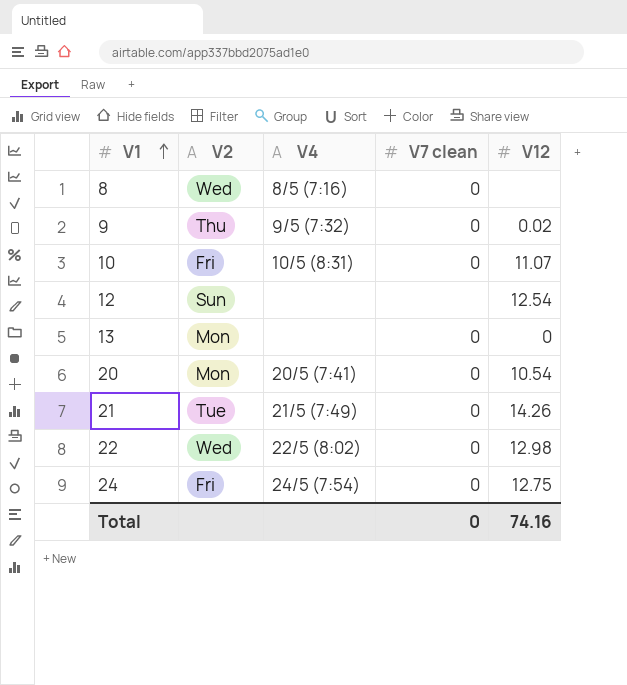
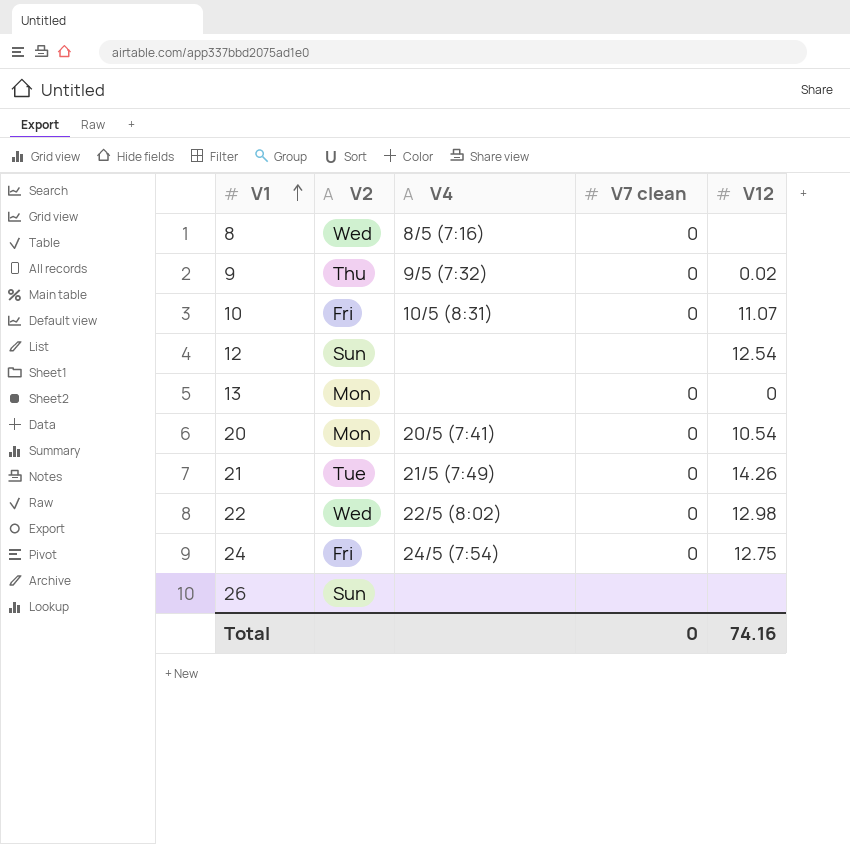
row 26: none -> Sun | none | none | none

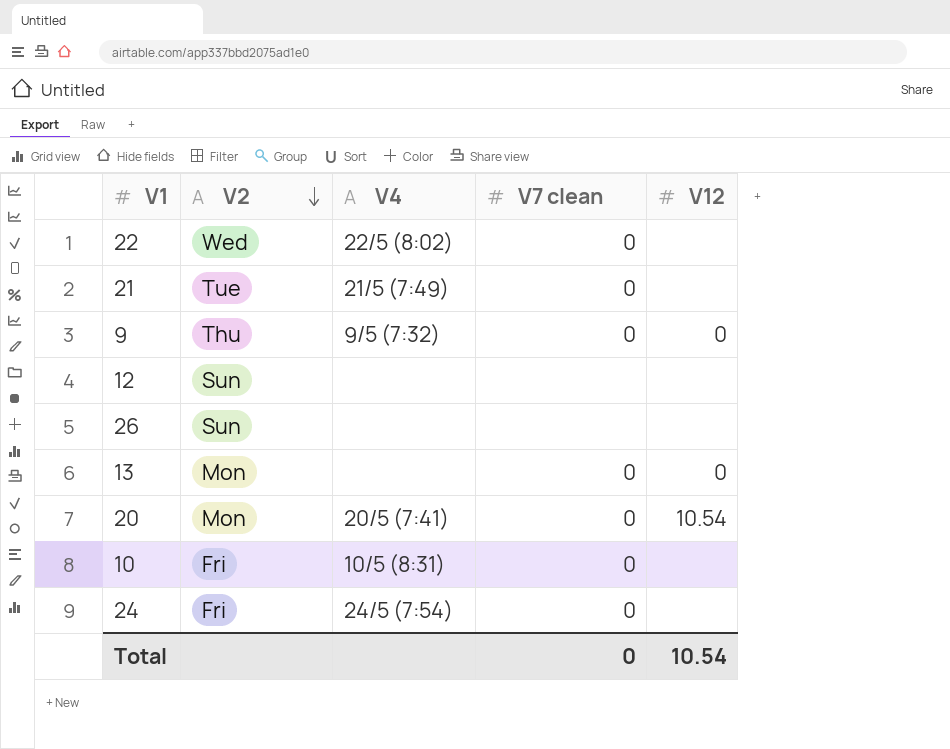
row order: V1 ascending -> V2 descending
row 8: Wed | 8/5 (7:16) | 0 | none -> none
22 | V12: 12.98 -> none
21 | V12: 14.26 -> none
9 | V12: 0.02 -> 0
12 | V12: 12.54 -> none
10 | V12: 11.07 -> none
24 | V12: 12.75 -> none
Total | V12: 74.16 -> 10.54

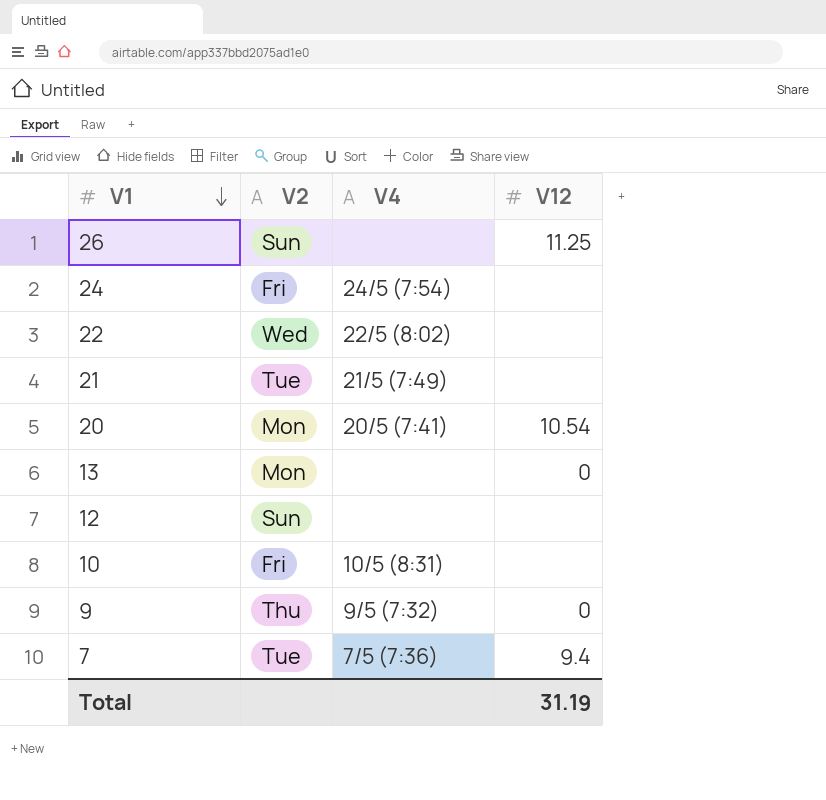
row order: V2 descending -> V1 descending
column V7 clean | position: 4 -> none
26 | V12: none -> 11.25
row 7: none -> Tue | 7/5 (7:36) | 9.4
Total | V12: 10.54 -> 31.19

